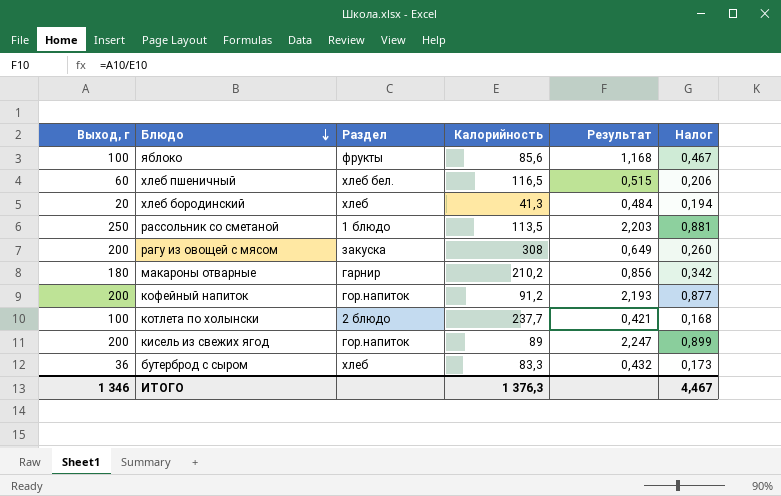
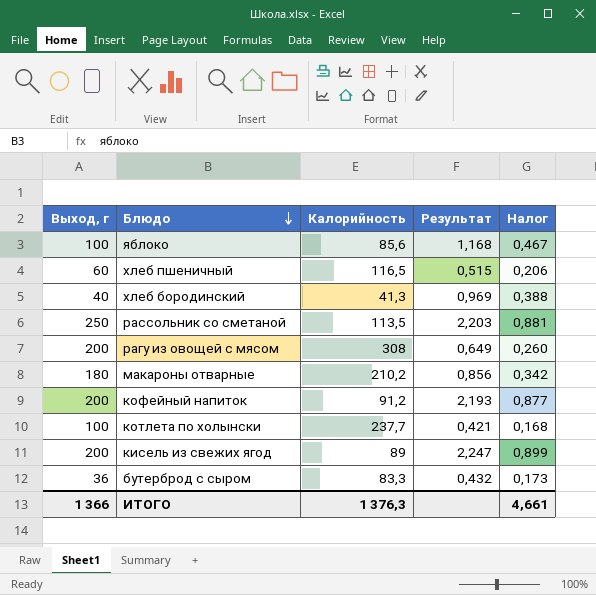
column Раздел | position: 3 -> none
хлеб бородинский | Выход, г: 20 -> 40
хлеб бородинский | Результат: 0,484 -> 0,969
хлеб бородинский | Налог: 0,194 -> 0,388
ИТОГО | Выход, г: 1 346 -> 1 366
ИТОГО | Налог: 4,467 -> 4,661

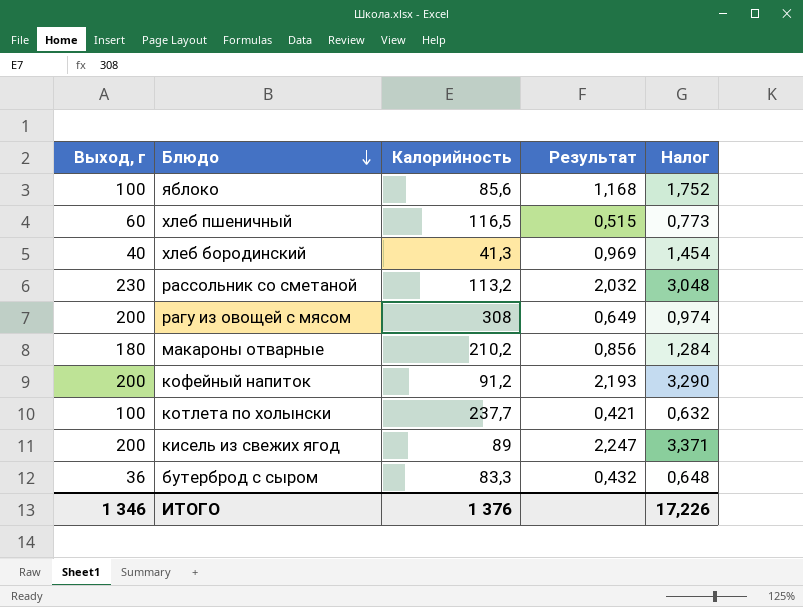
column Налог | formula: [Результат] * 0,4 -> [Результат] * 1,5
рассольник со сметаной | Выход, г: 250 -> 230
рассольник со сметаной | Калорийность: 113,5 -> 113,2
рассольник со сметаной | Результат: 2,203 -> 2,032
ИТОГО | Выход, г: 1 366 -> 1 346
ИТОГО | Калорийность: 1 376,3 -> 1 376
ИТОГО | Налог: 4,661 -> 17,226

